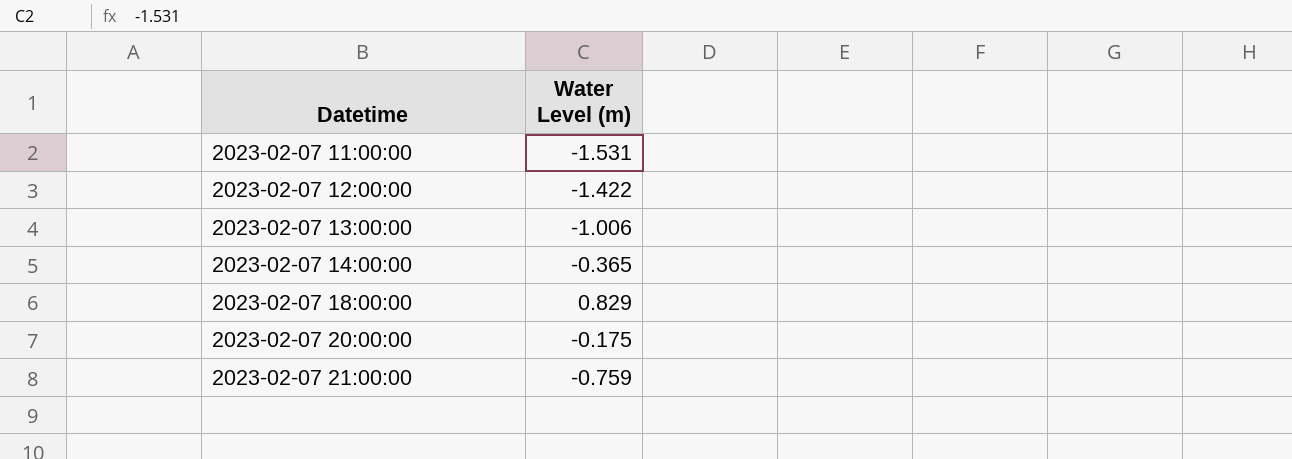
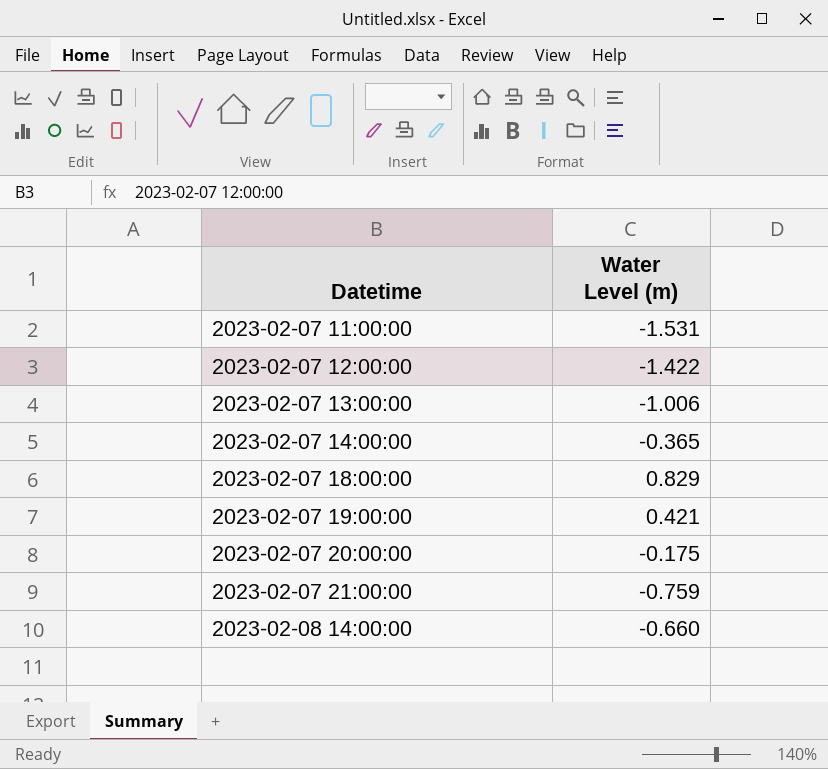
row 2023-02-07 19:00:00: none -> 0.421
row 2023-02-08 14:00:00: none -> -0.660

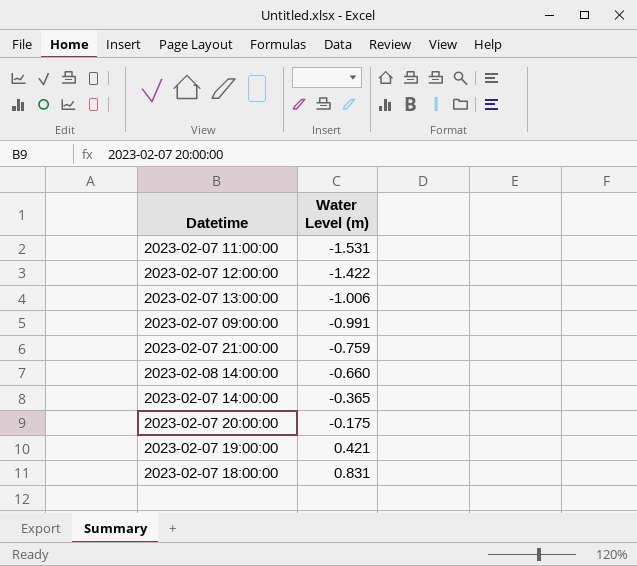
row order: Datetime ascending -> Water Level (m) ascending
row 2023-02-07 09:00:00: none -> -0.991
2023-02-07 18:00:00 | Water Level (m): 0.829 -> 0.831

